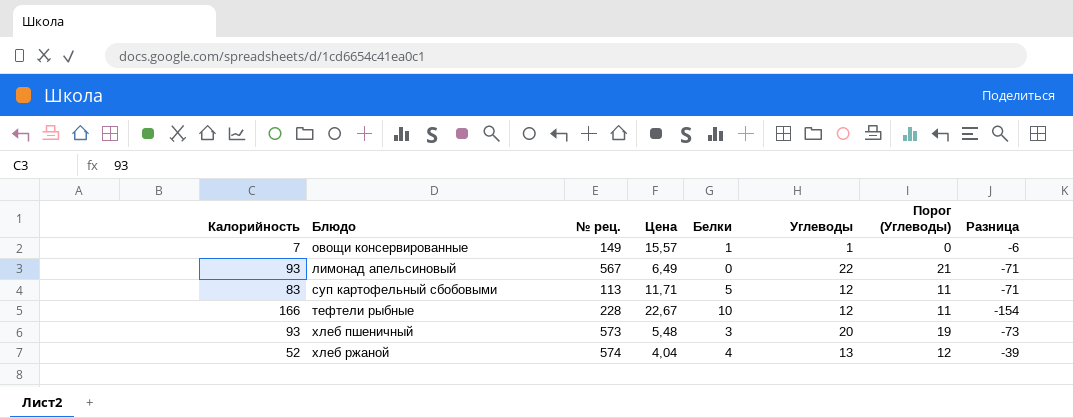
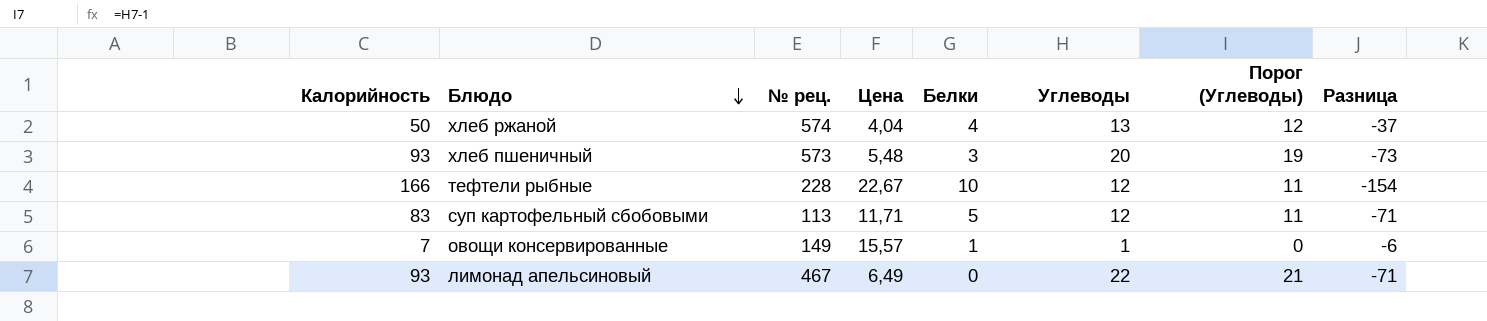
row order: none -> Блюдо descending
хлеб ржаной | Калорийность: 52 -> 50
хлеб ржаной | Разница: -39 -> -37
лимонад апельсиновый | № рец.: 567 -> 467

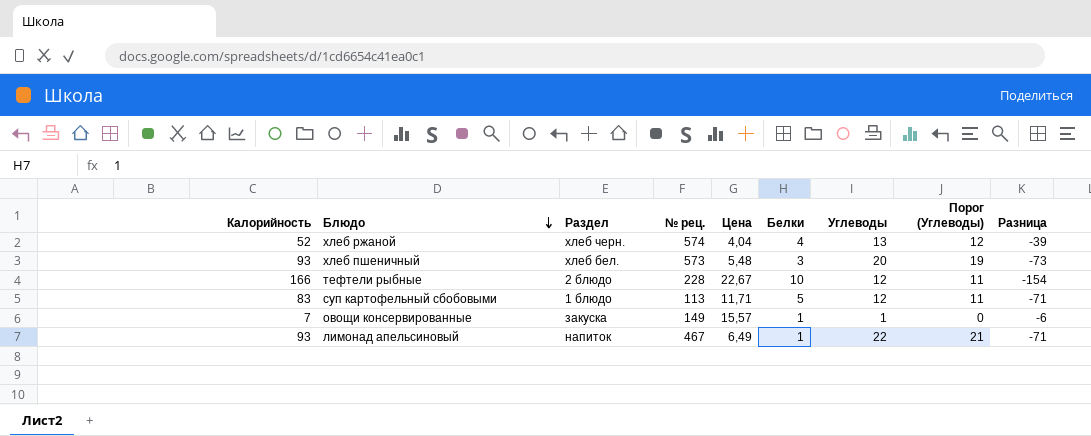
column Раздел | position: none -> 3
хлеб ржаной | Калорийность: 50 -> 52
хлеб ржаной | Разница: -37 -> -39
лимонад апельсиновый | Белки: 0 -> 1

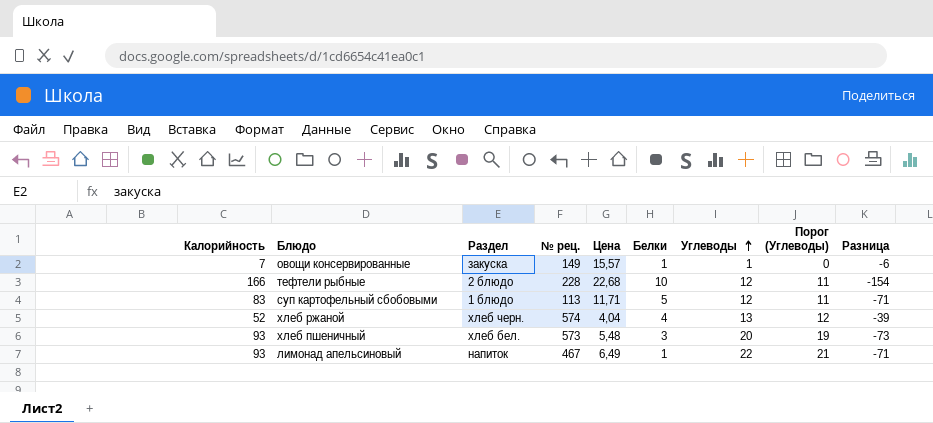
row order: Блюдо descending -> Углеводы ascending
тефтели рыбные | Цена: 22,67 -> 22,68

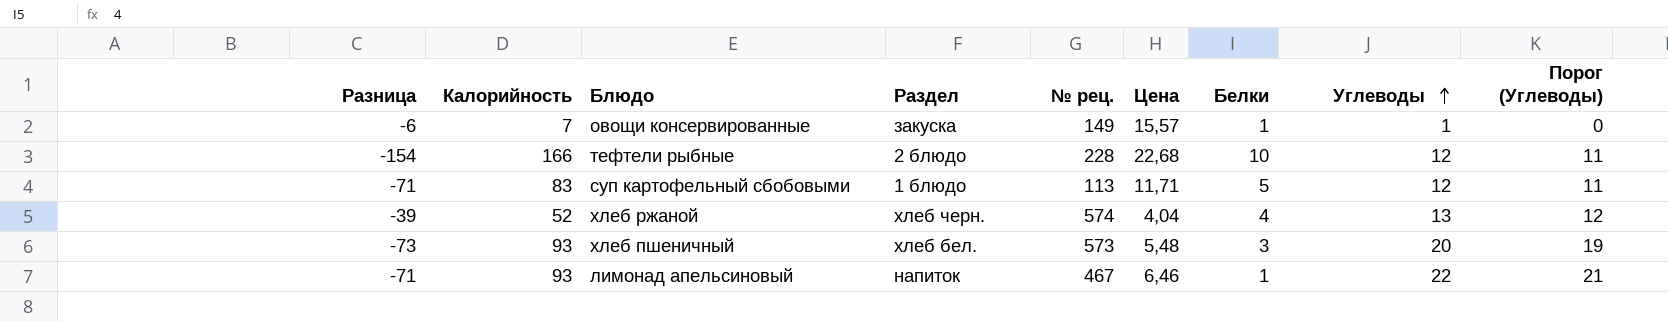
column Разница | position: 9 -> 1
лимонад апельсиновый | Цена: 6,49 -> 6,46

